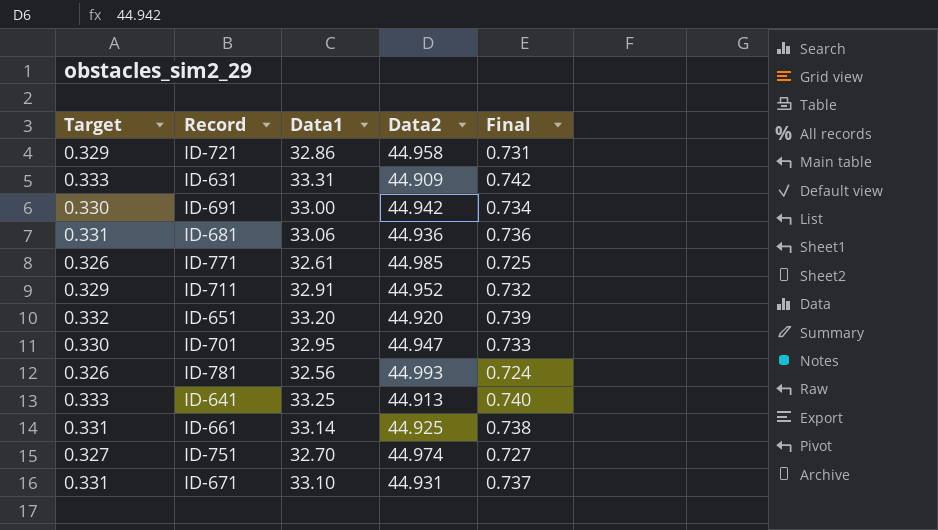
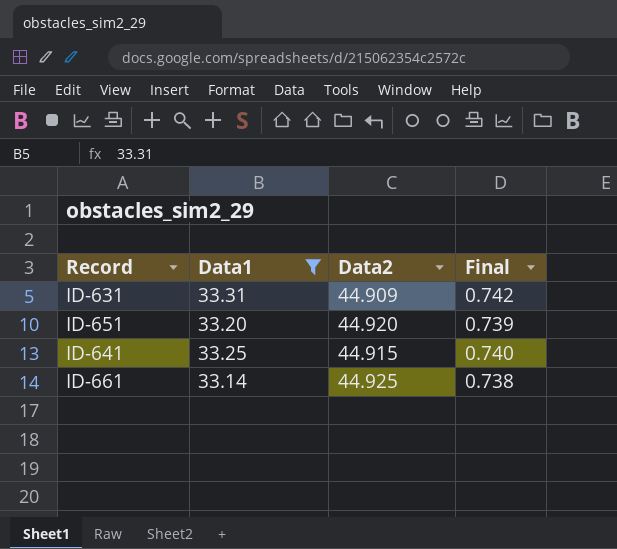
filter: none -> Data1 >= 33.14
column Target | formula: [Data1] * 0.01 -> none
ID-641 | Data2: 44.913 -> 44.915

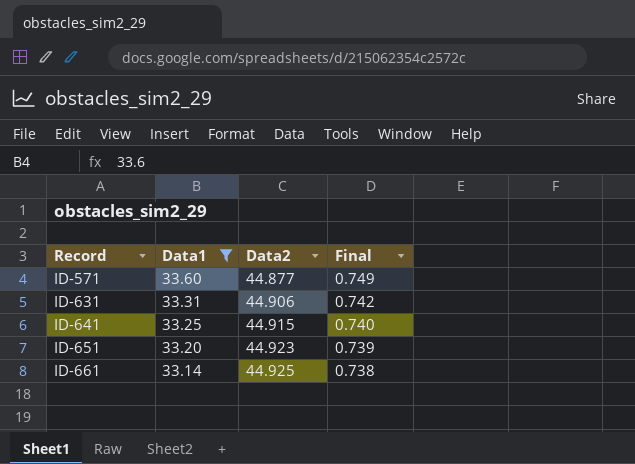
row order: none -> Record ascending
row ID-571: none -> 33.60 | 44.877 | 0.749
ID-631 | Data2: 44.909 -> 44.906
ID-651 | Data2: 44.920 -> 44.923

